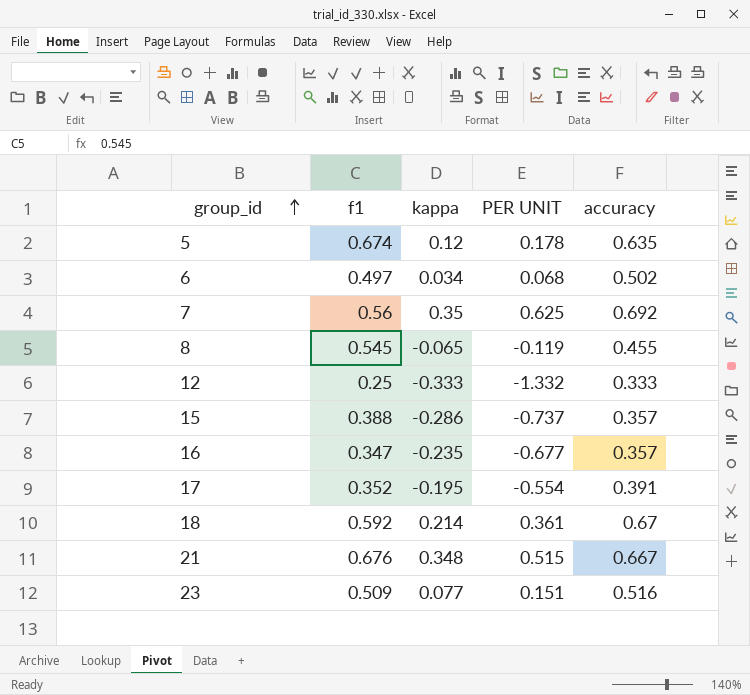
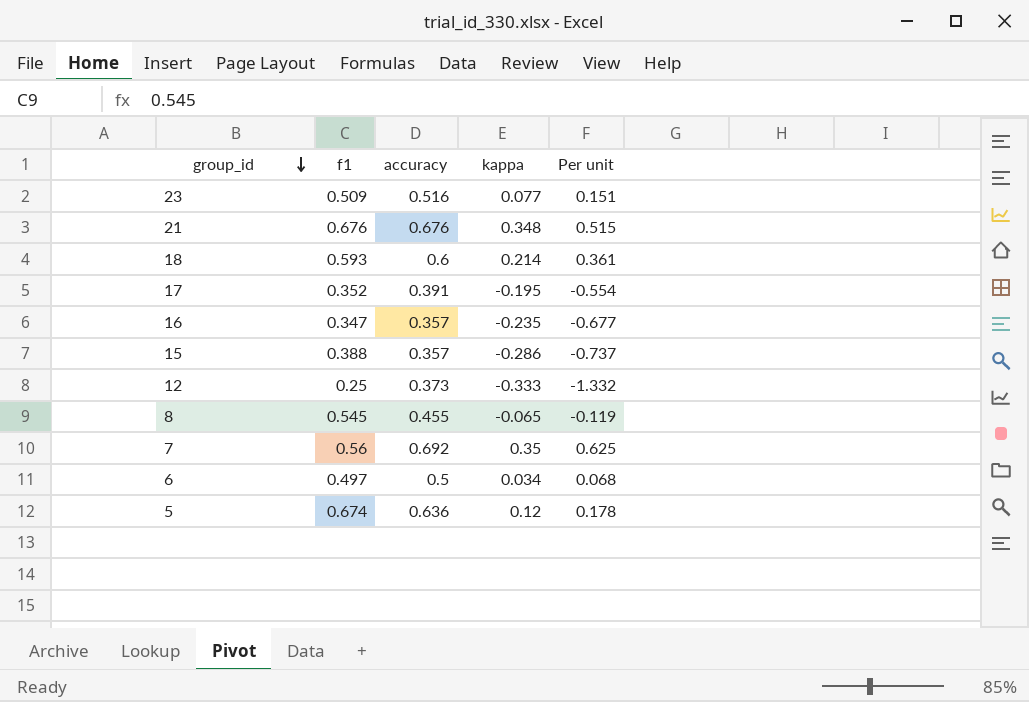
row order: group_id ascending -> group_id descending
column accuracy | position: 5 -> 3
column name: PER UNIT -> Per unit
21 | accuracy: 0.667 -> 0.676
18 | f1: 0.592 -> 0.593
18 | accuracy: 0.67 -> 0.6
12 | accuracy: 0.333 -> 0.373
6 | accuracy: 0.502 -> 0.5
5 | accuracy: 0.635 -> 0.636

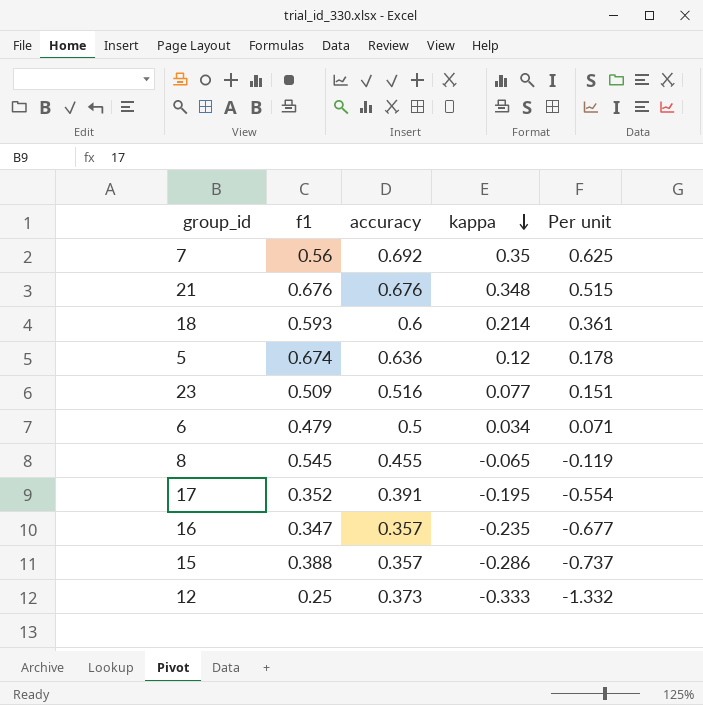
row order: group_id descending -> kappa descending
6 | f1: 0.497 -> 0.479
6 | Per unit: 0.068 -> 0.071

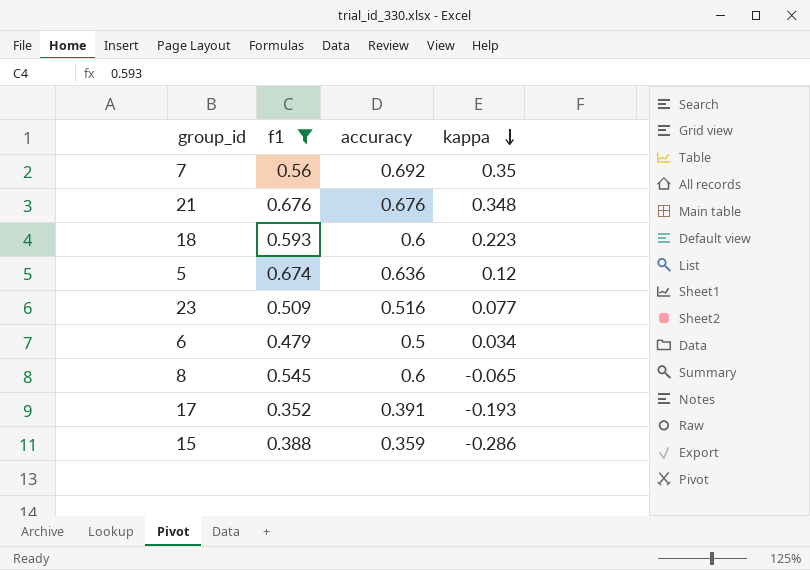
filter: none -> f1 >= 0.352
column Per unit | formula: [kappa] / [f1] -> none
18 | kappa: 0.214 -> 0.223
8 | accuracy: 0.455 -> 0.6
17 | kappa: -0.195 -> -0.193
15 | accuracy: 0.357 -> 0.359

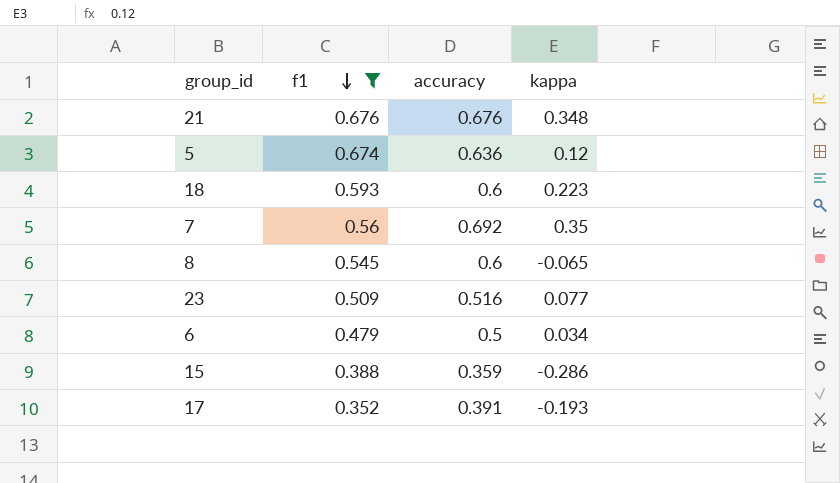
row order: kappa descending -> f1 descending

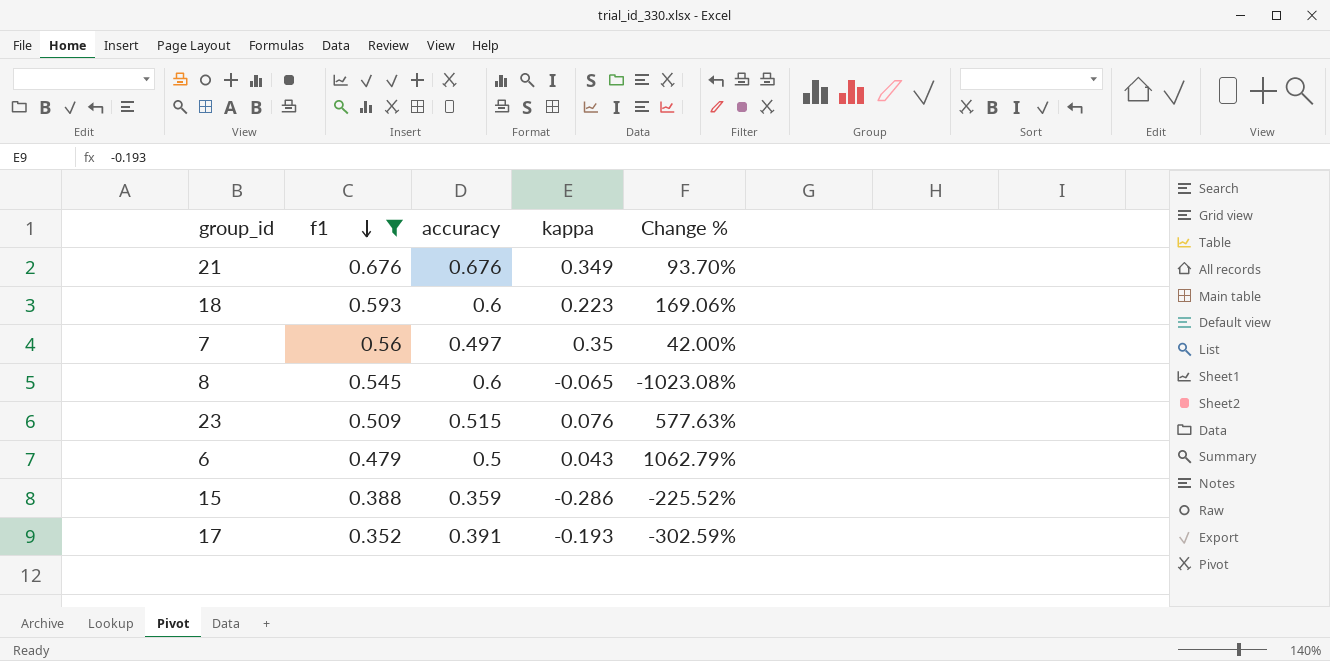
column Change % | formula: none -> ([accuracy] - [kappa]) / [kappa]
row 5: 0.674 | 0.636 | 0.12 -> none
21 | kappa: 0.348 -> 0.349
7 | accuracy: 0.692 -> 0.497
23 | accuracy: 0.516 -> 0.515
23 | kappa: 0.077 -> 0.076
6 | kappa: 0.034 -> 0.043

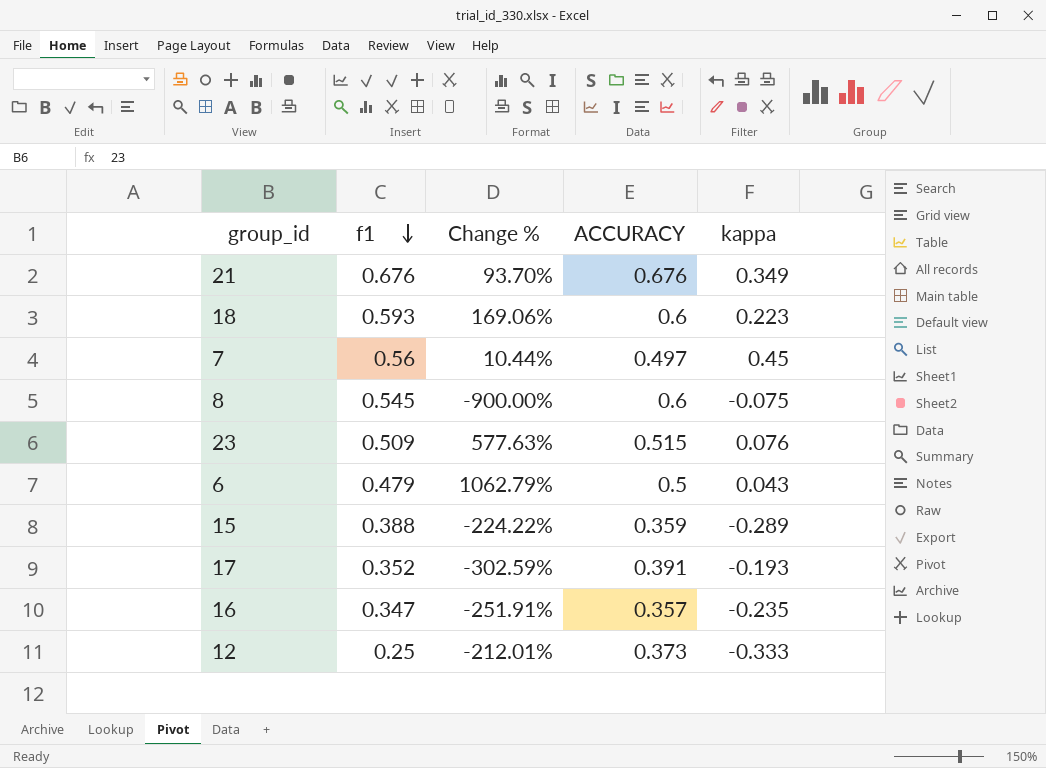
filter: f1 >= 0.352 -> none
column Change % | position: 5 -> 3
column name: accuracy -> ACCURACY
7 | Change %: 42.00% -> 10.44%
7 | kappa: 0.35 -> 0.45
8 | Change %: -1023.08% -> -900.00%
8 | kappa: -0.065 -> -0.075
15 | Change %: -225.52% -> -224.22%
15 | kappa: -0.286 -> -0.289

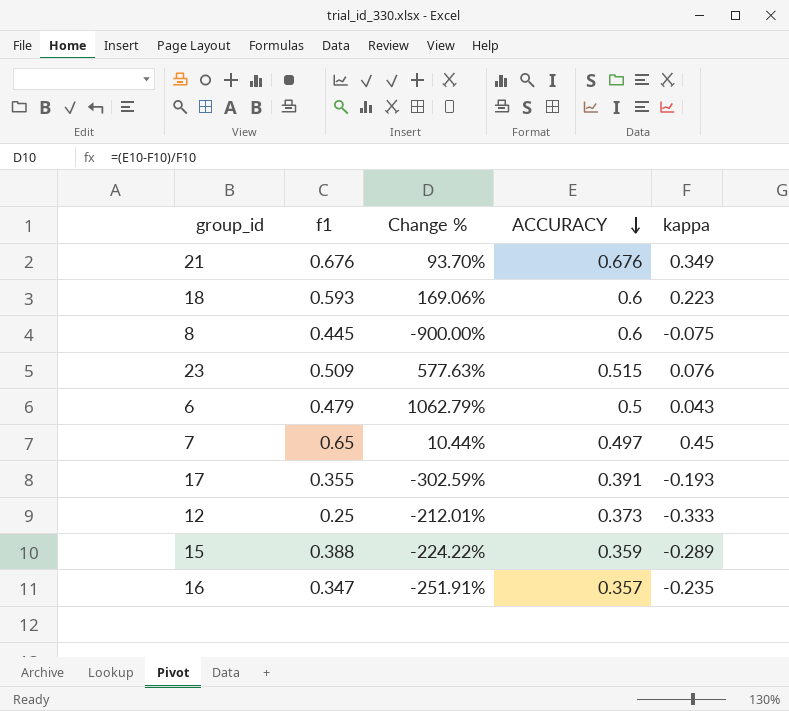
row order: f1 descending -> ACCURACY descending
8 | f1: 0.545 -> 0.445
7 | f1: 0.56 -> 0.65
17 | f1: 0.352 -> 0.355

